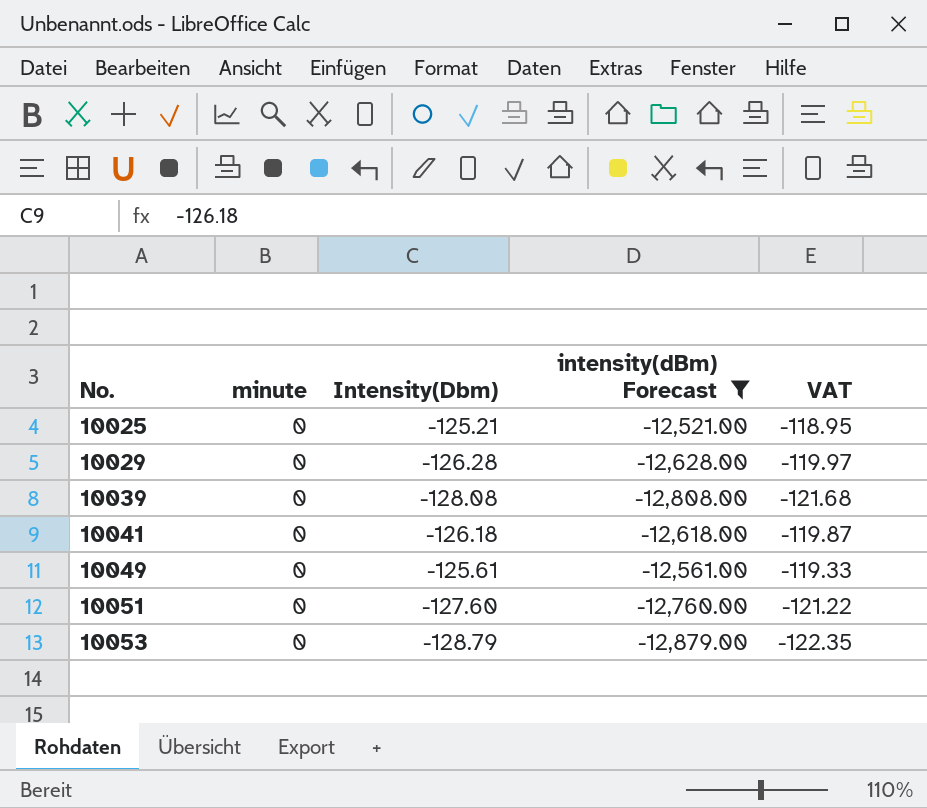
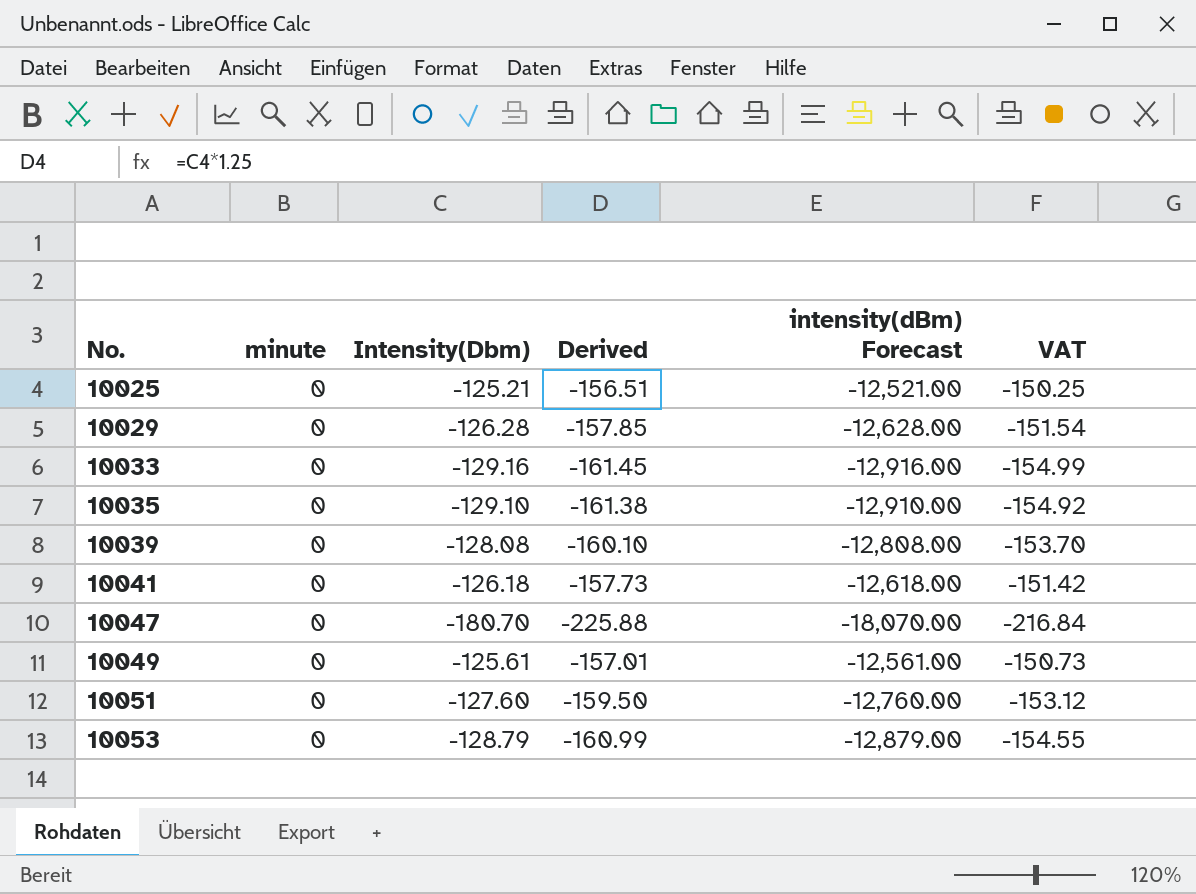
filter: intensity(dBm) Forecast >= -12,879.00 -> none
column Derived | formula: none -> [Intensity(Dbm)] * 1.25
column VAT | formula: [Intensity(Dbm)] * 0.95 -> [Intensity(Dbm)] * 1.2

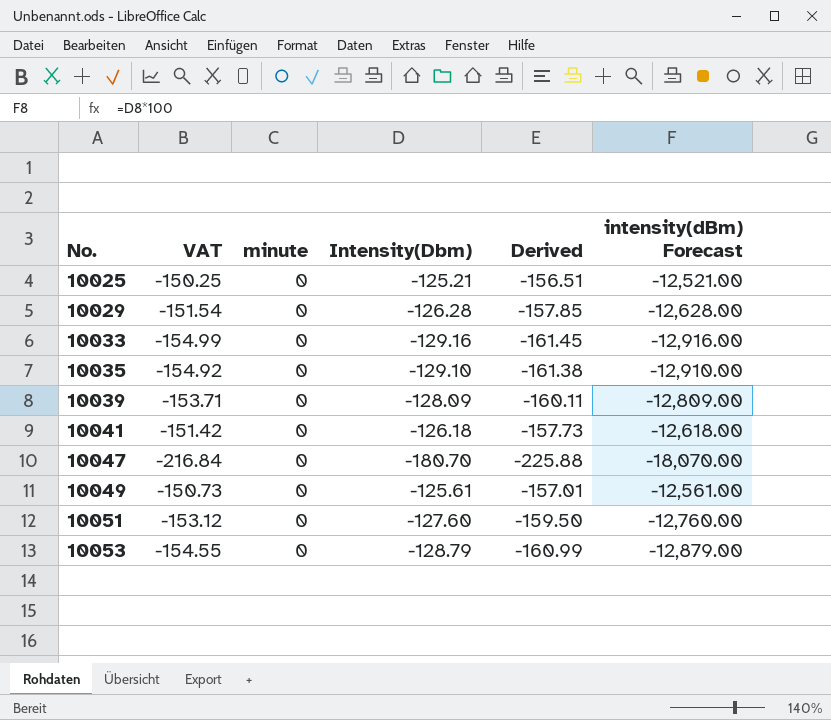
column VAT | position: 6 -> 2
10039 | VAT: -153.70 -> -153.71
10039 | Intensity(Dbm): -128.08 -> -128.09
10039 | Derived: -160.10 -> -160.11
10039 | intensity(dBm) Forecast: -12,808.00 -> -12,809.00

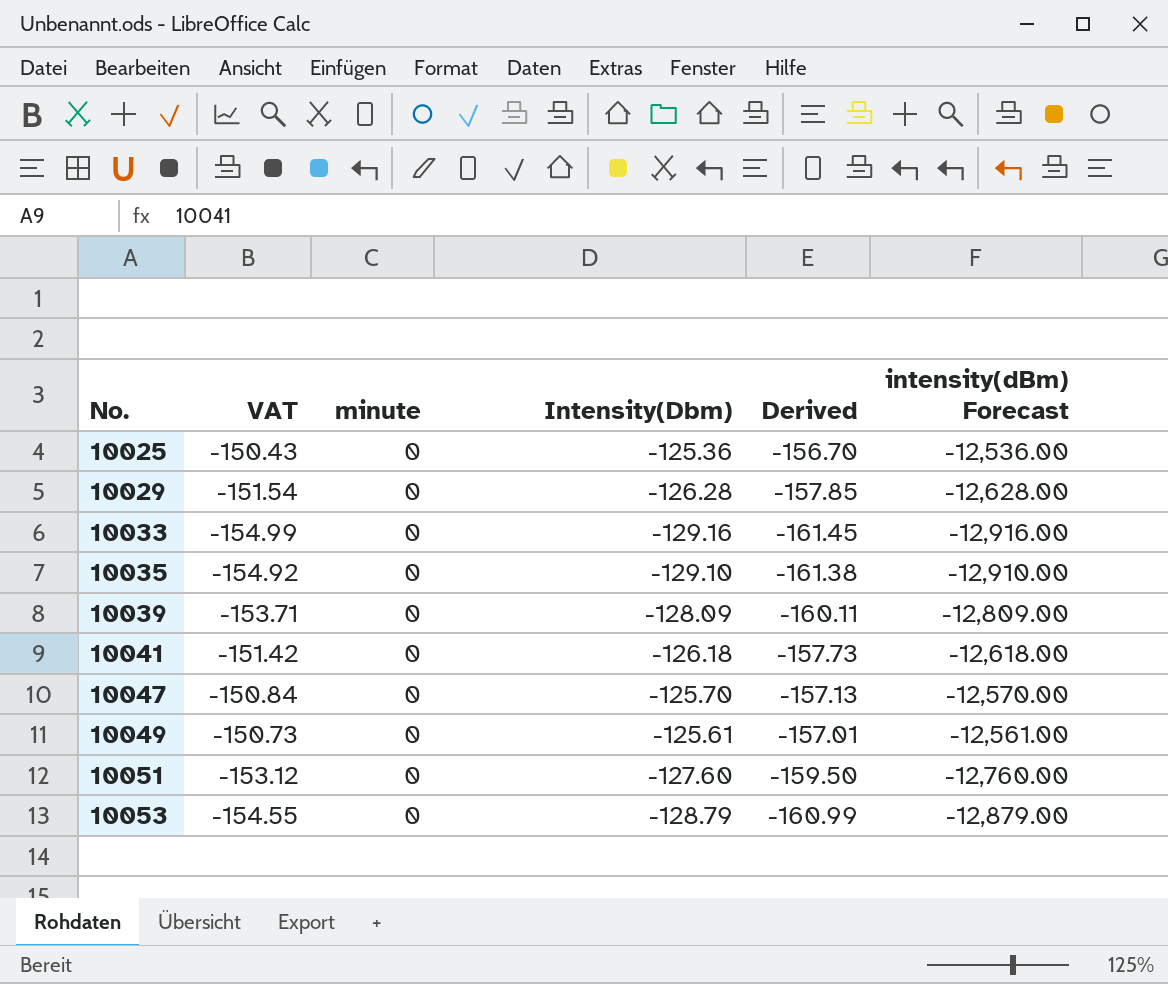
10025 | VAT: -150.25 -> -150.43
10025 | Intensity(Dbm): -125.21 -> -125.36
10025 | Derived: -156.51 -> -156.70
10025 | intensity(dBm) Forecast: -12,521.00 -> -12,536.00
10047 | VAT: -216.84 -> -150.84
10047 | Intensity(Dbm): -180.70 -> -125.70
10047 | Derived: -225.88 -> -157.13
10047 | intensity(dBm) Forecast: -18,070.00 -> -12,570.00

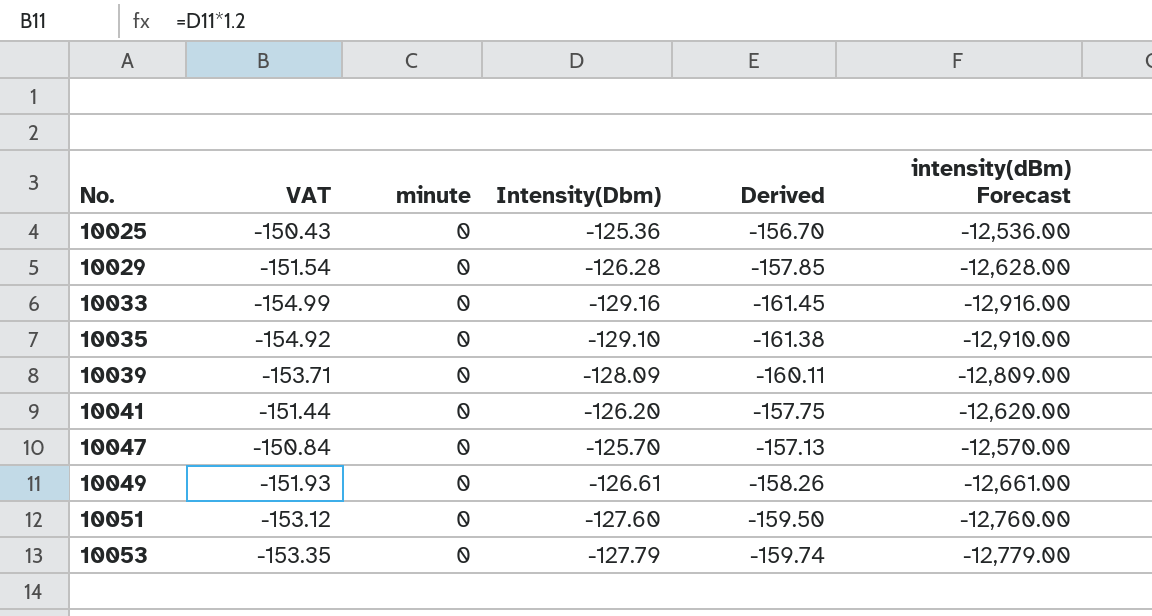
10041 | VAT: -151.42 -> -151.44
10041 | Intensity(Dbm): -126.18 -> -126.20
10041 | Derived: -157.73 -> -157.75
10041 | intensity(dBm) Forecast: -12,618.00 -> -12,620.00
10049 | VAT: -150.73 -> -151.93
10049 | Intensity(Dbm): -125.61 -> -126.61
10049 | Derived: -157.01 -> -158.26
10049 | intensity(dBm) Forecast: -12,561.00 -> -12,661.00
10053 | VAT: -154.55 -> -153.35
10053 | Intensity(Dbm): -128.79 -> -127.79
10053 | Derived: -160.99 -> -159.74
10053 | intensity(dBm) Forecast: -12,879.00 -> -12,779.00

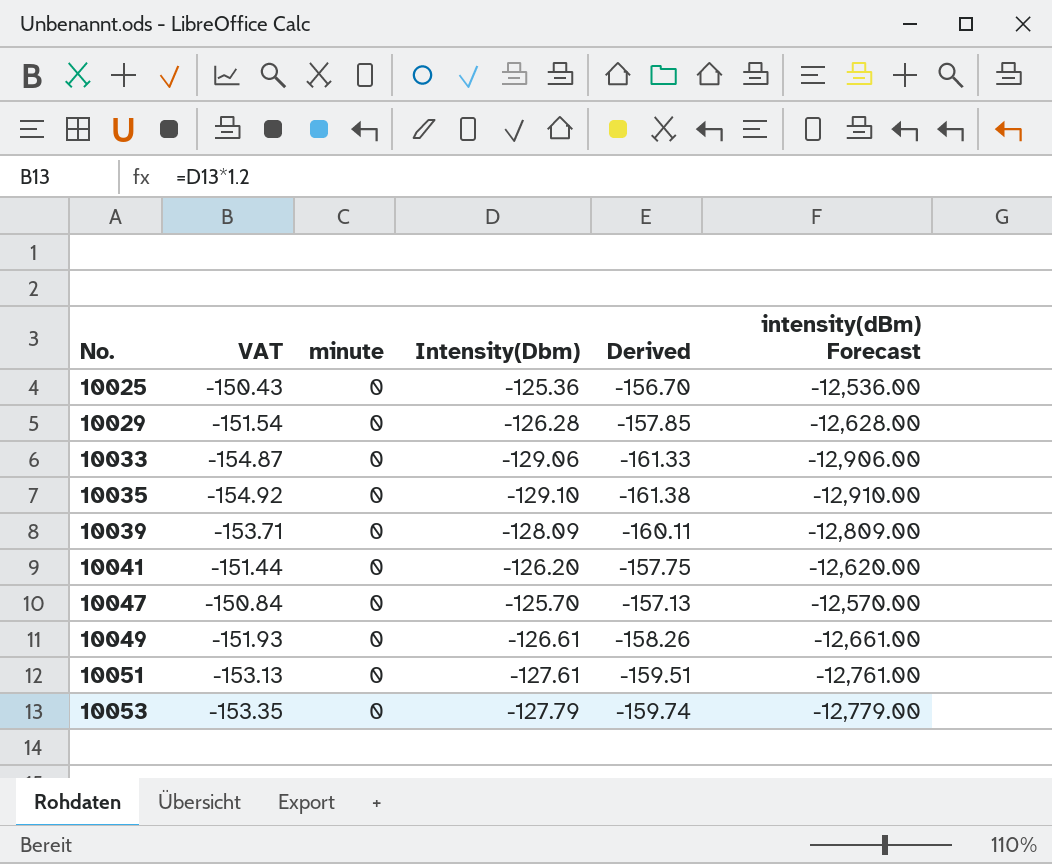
10033 | VAT: -154.99 -> -154.87
10033 | Intensity(Dbm): -129.16 -> -129.06
10033 | Derived: -161.45 -> -161.33
10033 | intensity(dBm) Forecast: -12,916.00 -> -12,906.00
10051 | VAT: -153.12 -> -153.13
10051 | Intensity(Dbm): -127.60 -> -127.61
10051 | Derived: -159.50 -> -159.51
10051 | intensity(dBm) Forecast: -12,760.00 -> -12,761.00

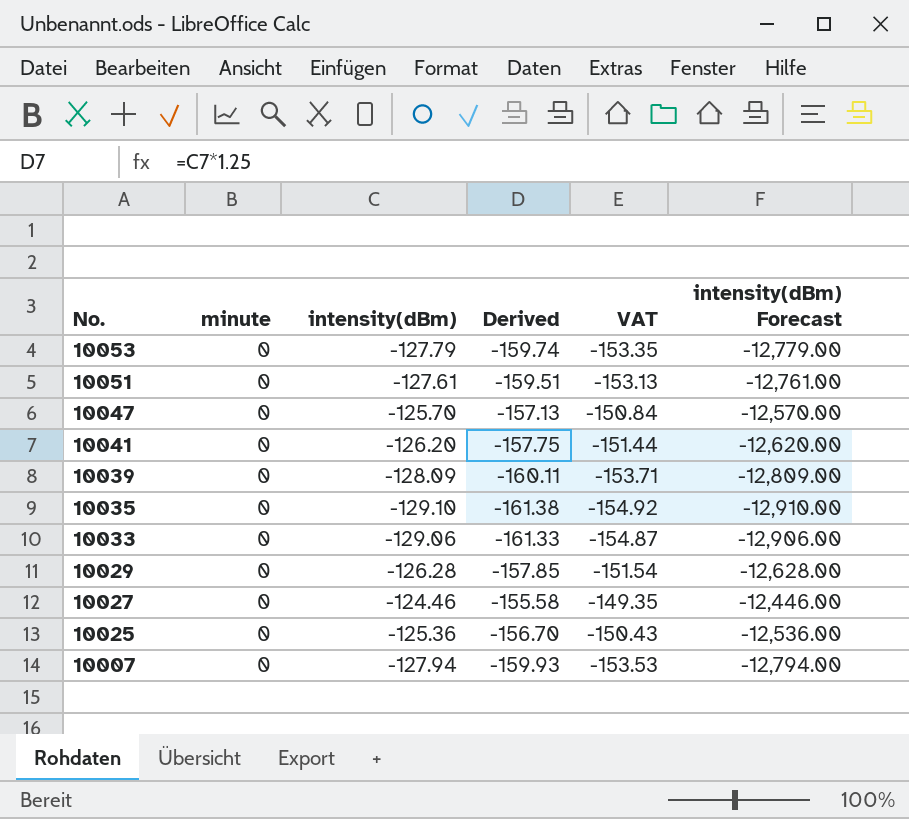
row order: No. ascending -> No. descending
column name: Intensity(Dbm) -> intensity(dBm)
column VAT | position: 2 -> 5
row 10049: -151.93 | 0 | -126.61 | -158.26 | -12,661.00 -> none
row 10027: none -> 0 | -124.46 | -155.58 | -149.35 | -12,446.00
row 10007: none -> 0 | -127.94 | -159.93 | -153.53 | -12,794.00

